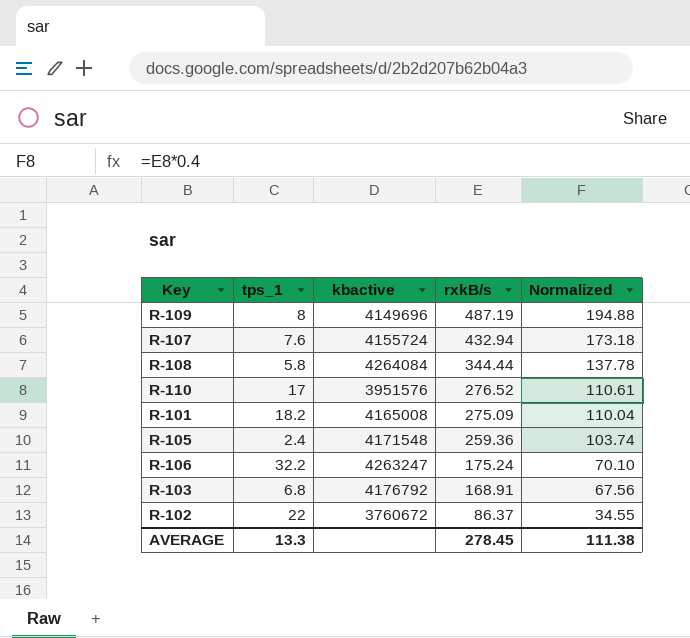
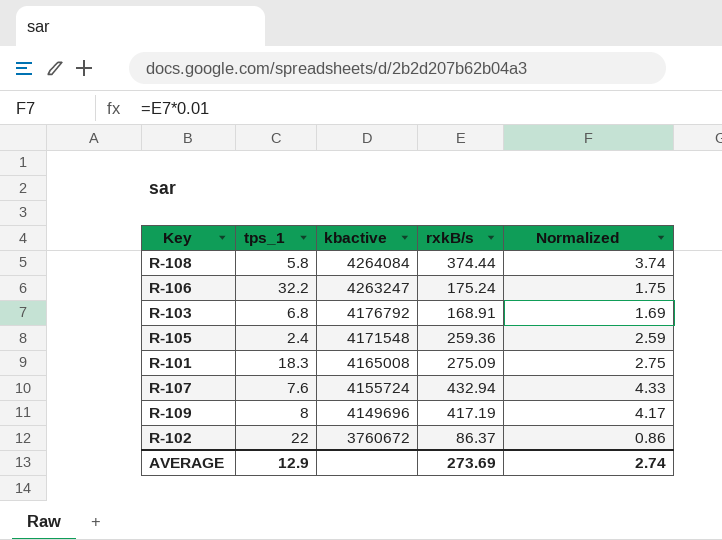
row order: rxkB/s descending -> kbactive descending
column Normalized | formula: [rxkB/s] * 0.4 -> [rxkB/s] * 0.01
row R-110: 17 | 3951576 | 276.52 | 110.61 -> none
R-108 | rxkB/s: 344.44 -> 374.44
R-101 | tps_1: 18.2 -> 18.3
R-109 | rxkB/s: 487.19 -> 417.19
AVERAGE | tps_1: 13.3 -> 12.9
AVERAGE | rxkB/s: 278.45 -> 273.69
AVERAGE | Normalized: 111.38 -> 2.74

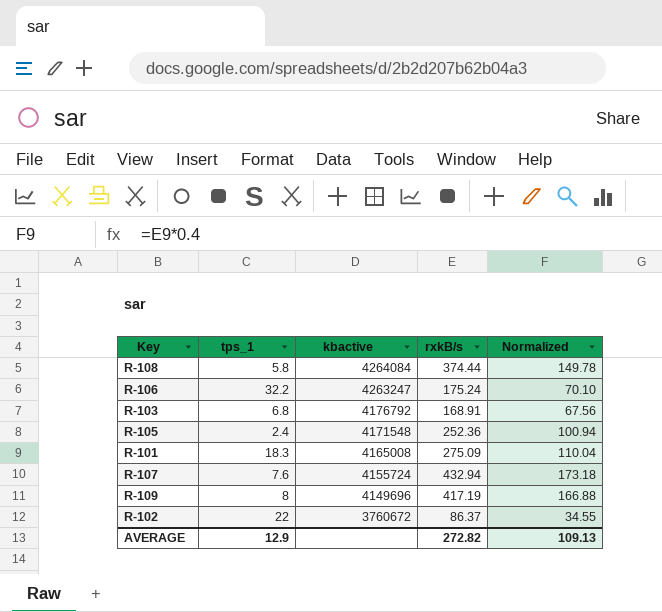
column Normalized | formula: [rxkB/s] * 0.01 -> [rxkB/s] * 0.4
R-105 | rxkB/s: 259.36 -> 252.36
AVERAGE | rxkB/s: 273.69 -> 272.82
AVERAGE | Normalized: 2.74 -> 109.13

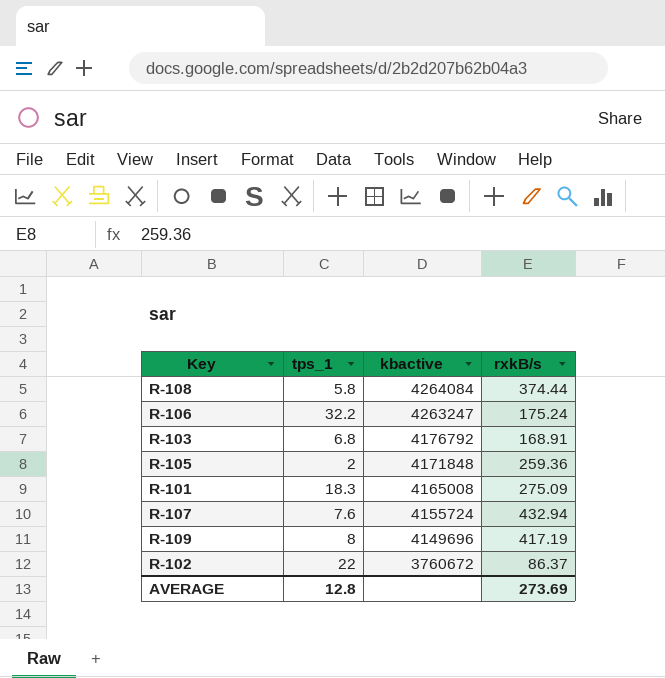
column Normalized | formula: [rxkB/s] * 0.4 -> none
R-105 | tps_1: 2.4 -> 2
R-105 | kbactive: 4171548 -> 4171848
R-105 | rxkB/s: 252.36 -> 259.36
AVERAGE | tps_1: 12.9 -> 12.8
AVERAGE | rxkB/s: 272.82 -> 273.69

